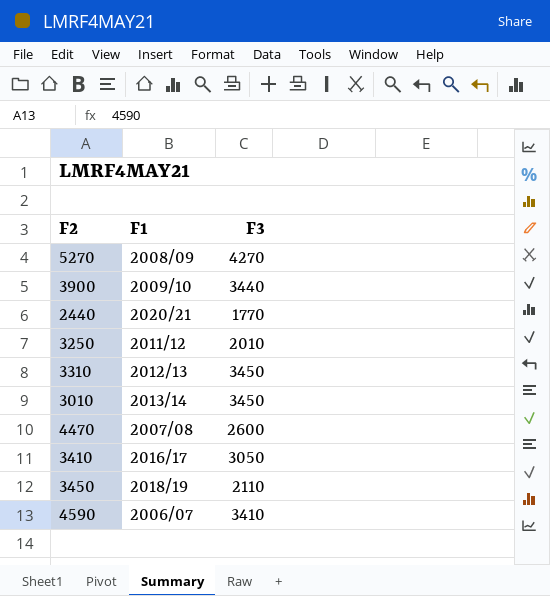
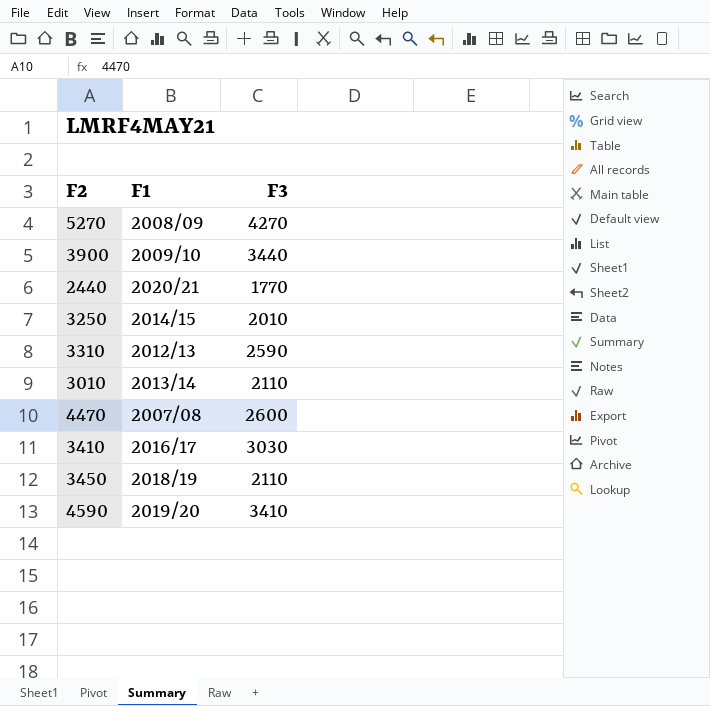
3250 | F1: 2011/12 -> 2014/15
3310 | F3: 3450 -> 2590
3010 | F3: 3450 -> 2110
3410 | F3: 3050 -> 3030
4590 | F1: 2006/07 -> 2019/20

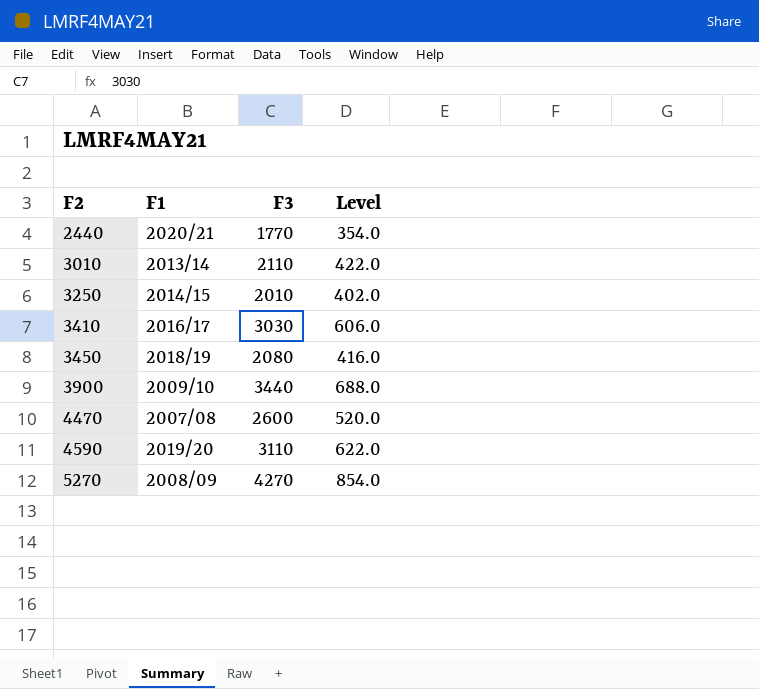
row order: none -> F2 ascending
column Level | formula: none -> [F3] * 0.2
row 3310: 2012/13 | 2590 -> none
3450 | F3: 2110 -> 2080
4590 | F3: 3410 -> 3110

